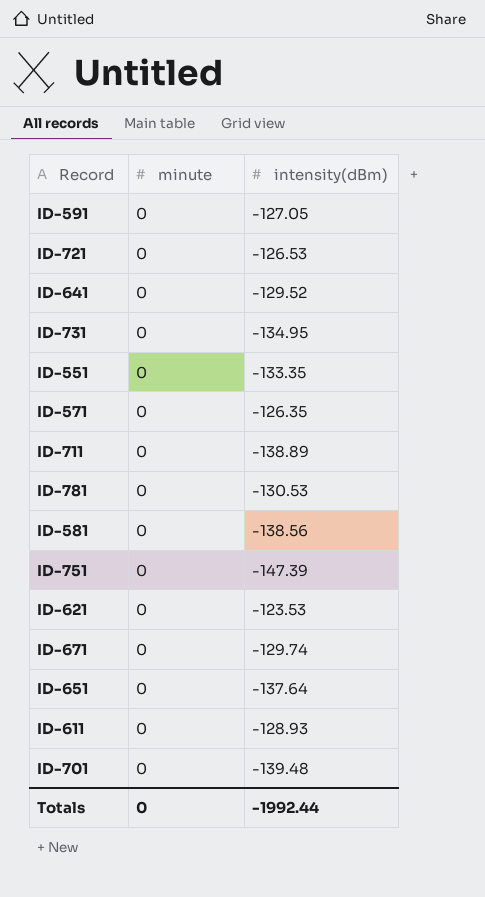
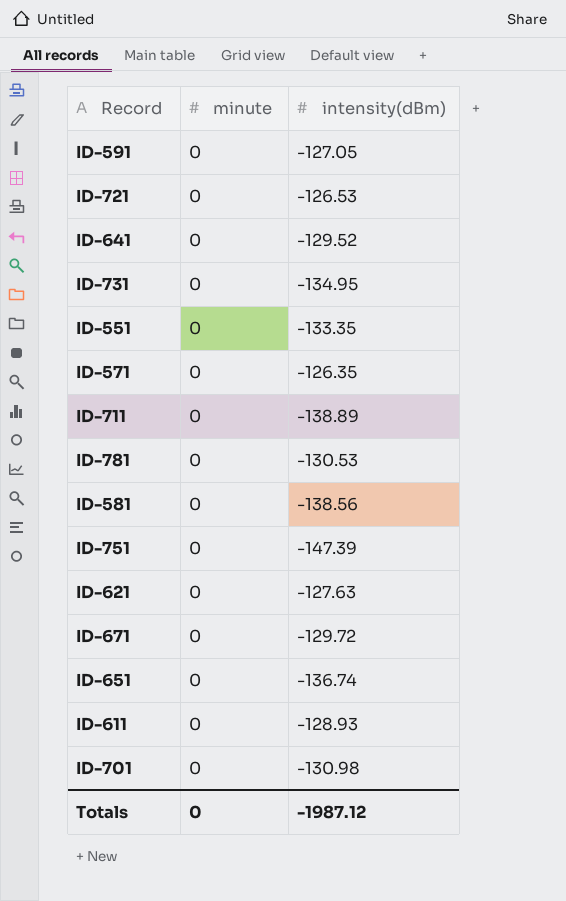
ID-621 | intensity(dBm): -123.53 -> -127.63
ID-671 | intensity(dBm): -129.74 -> -129.72
ID-651 | intensity(dBm): -137.64 -> -136.74
ID-701 | intensity(dBm): -139.48 -> -130.98
Totals | intensity(dBm): -1992.44 -> -1987.12

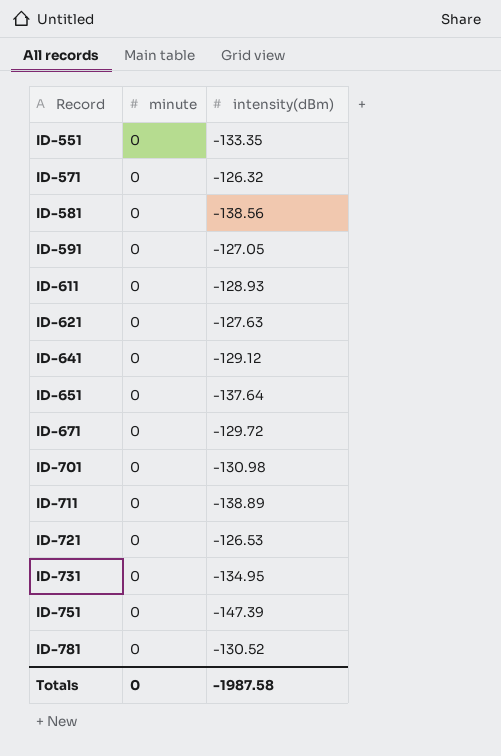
row order: none -> Record ascending
ID-571 | intensity(dBm): -126.35 -> -126.32
ID-641 | intensity(dBm): -129.52 -> -129.12
ID-651 | intensity(dBm): -136.74 -> -137.64
ID-781 | intensity(dBm): -130.53 -> -130.52
Totals | intensity(dBm): -1987.12 -> -1987.58

